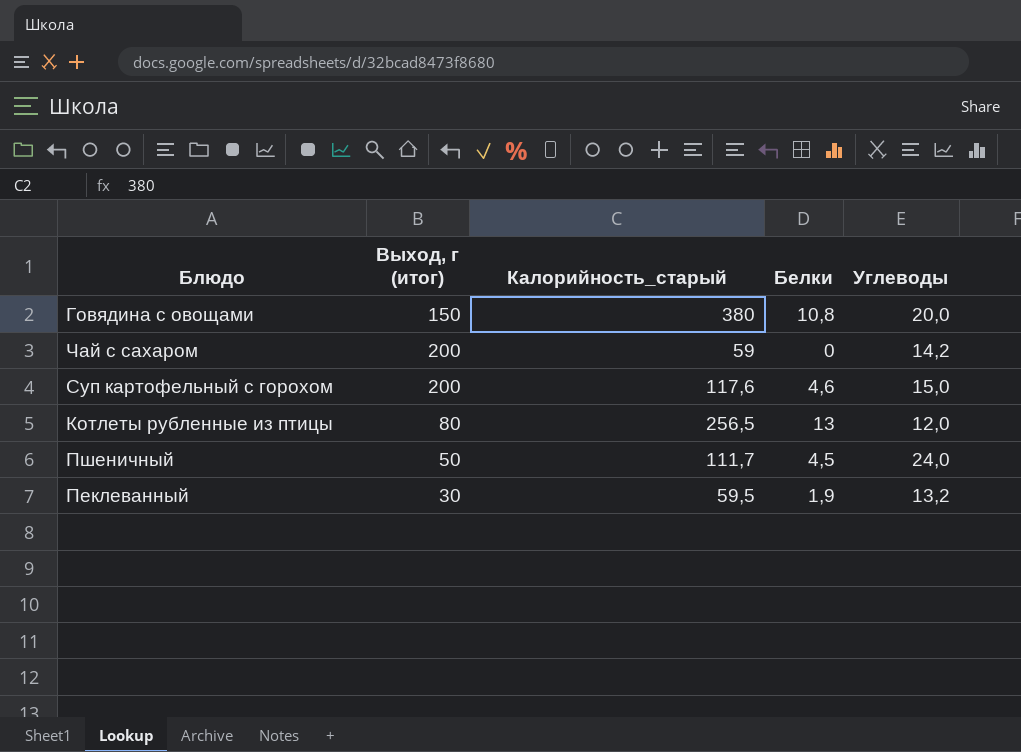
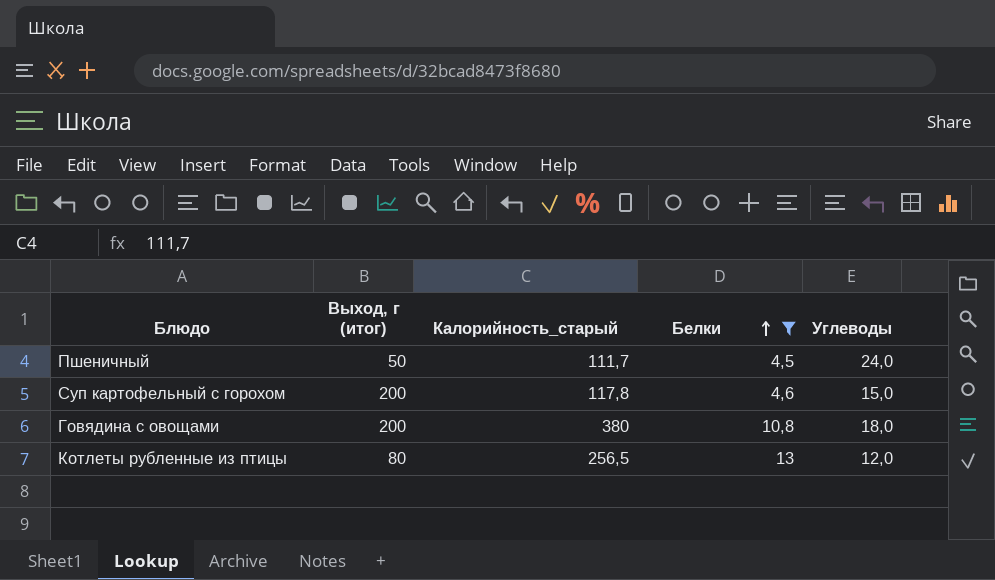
filter: none -> Белки >= 4,5
row order: none -> Белки ascending
Суп картофельный с горохом | Калорийность_старый: 117,6 -> 117,8
Говядина с овощами | Выход, г (итог): 150 -> 200
Говядина с овощами | Углеводы: 20,0 -> 18,0

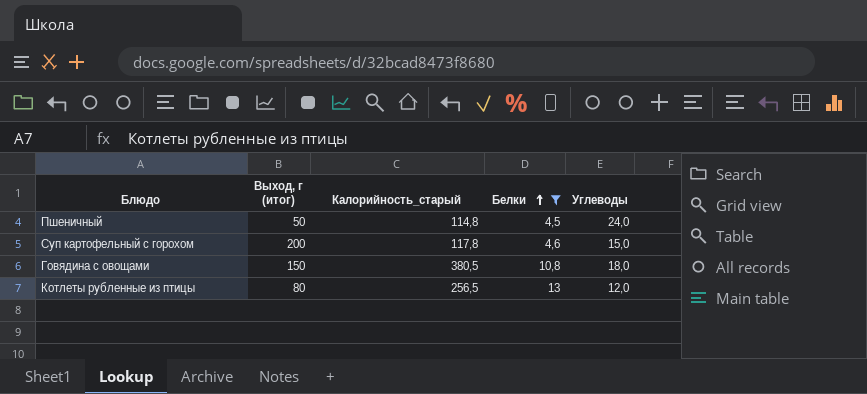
Пшеничный | Калорийность_старый: 111,7 -> 114,8
Говядина с овощами | Выход, г (итог): 200 -> 150
Говядина с овощами | Калорийность_старый: 380 -> 380,5

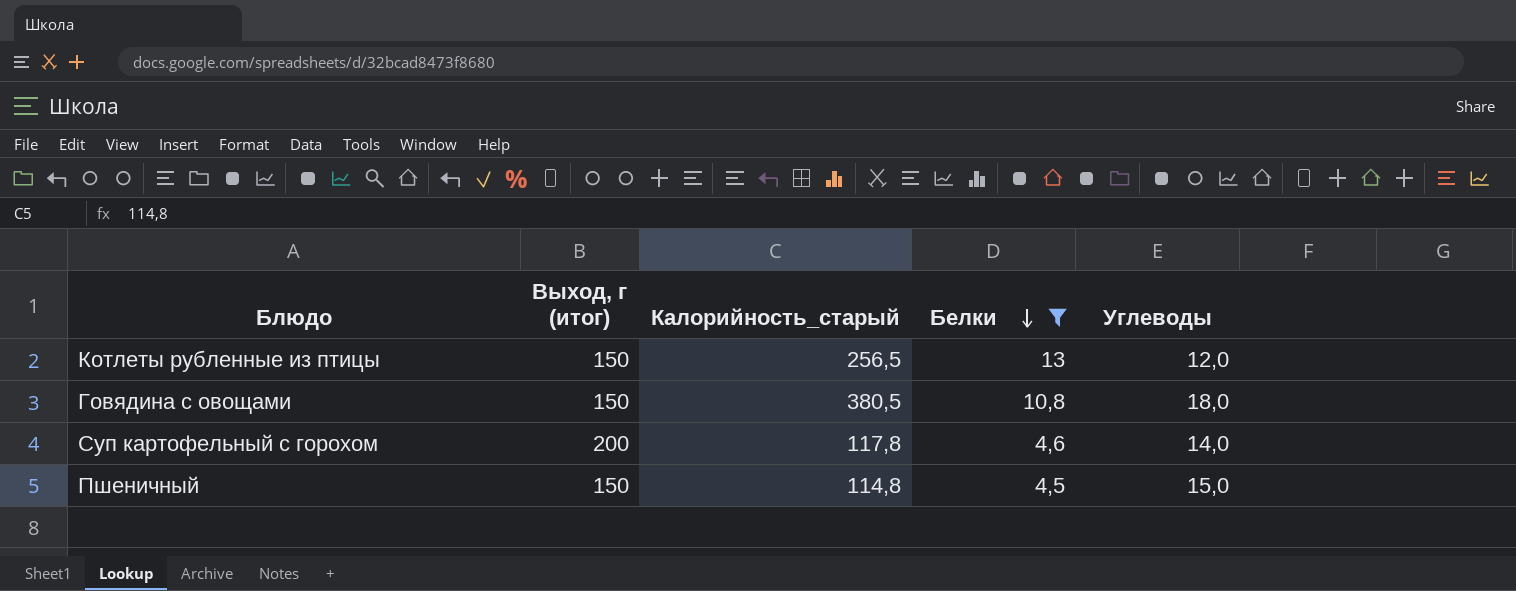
row order: Белки ascending -> Белки descending
Котлеты рубленные из птицы | Выход, г (итог): 80 -> 150
Суп картофельный с горохом | Углеводы: 15,0 -> 14,0
Пшеничный | Выход, г (итог): 50 -> 150
Пшеничный | Углеводы: 24,0 -> 15,0

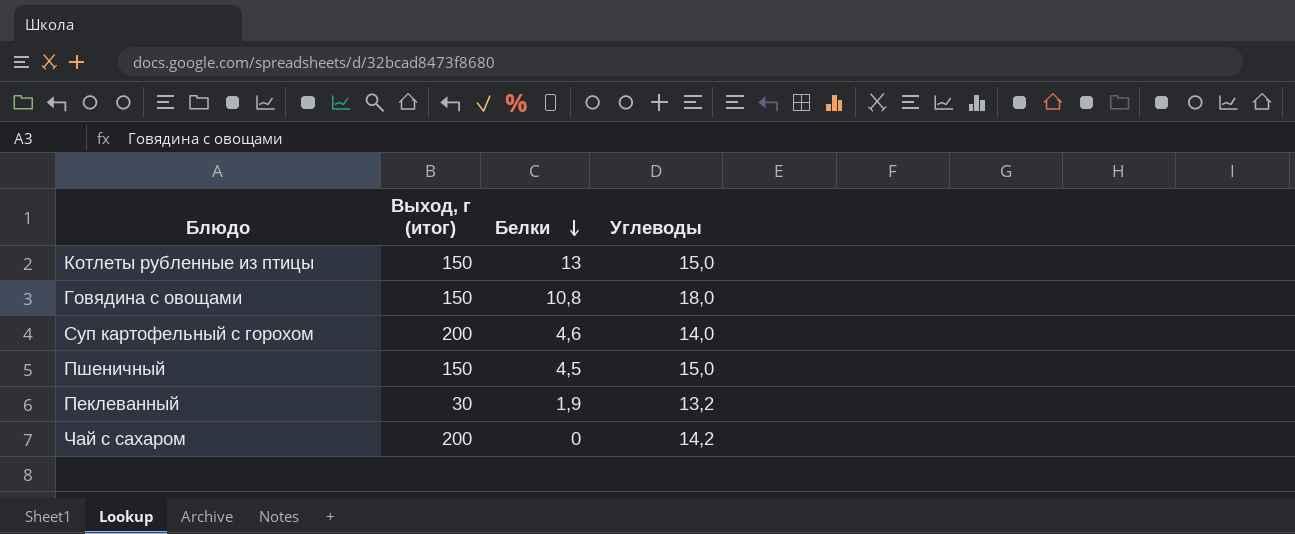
filter: Белки >= 4,5 -> none
column Калорийность_старый | position: 3 -> none
Котлеты рубленные из птицы | Углеводы: 12,0 -> 15,0

